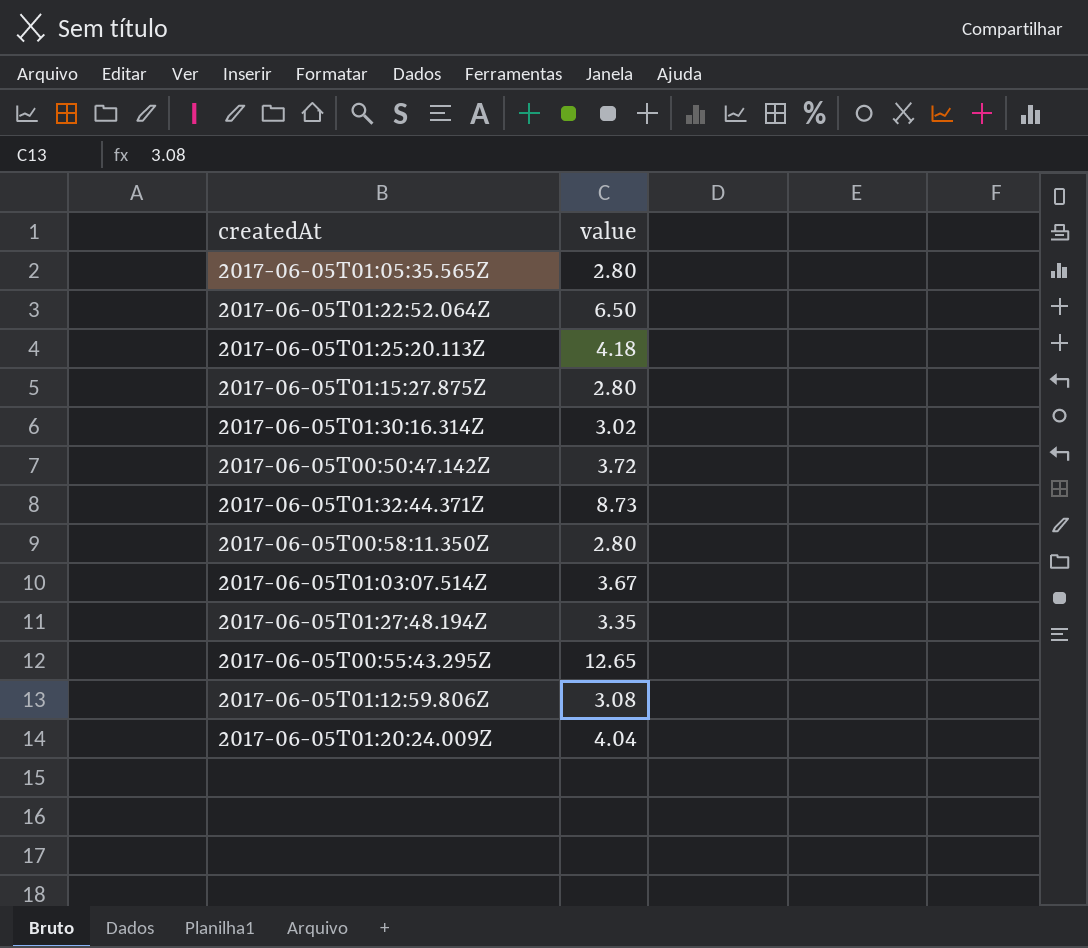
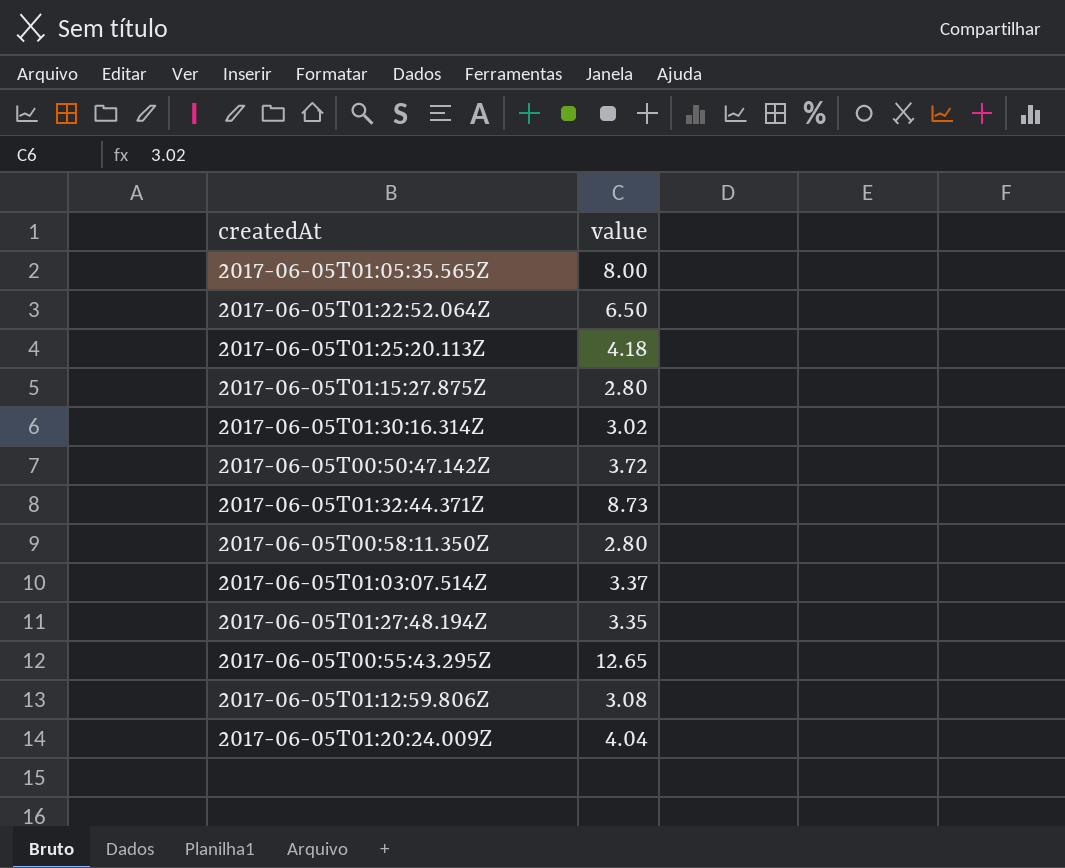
2017-06-05T01:05:35.565Z | value: 2.80 -> 8.00
2017-06-05T01:03:07.514Z | value: 3.67 -> 3.37

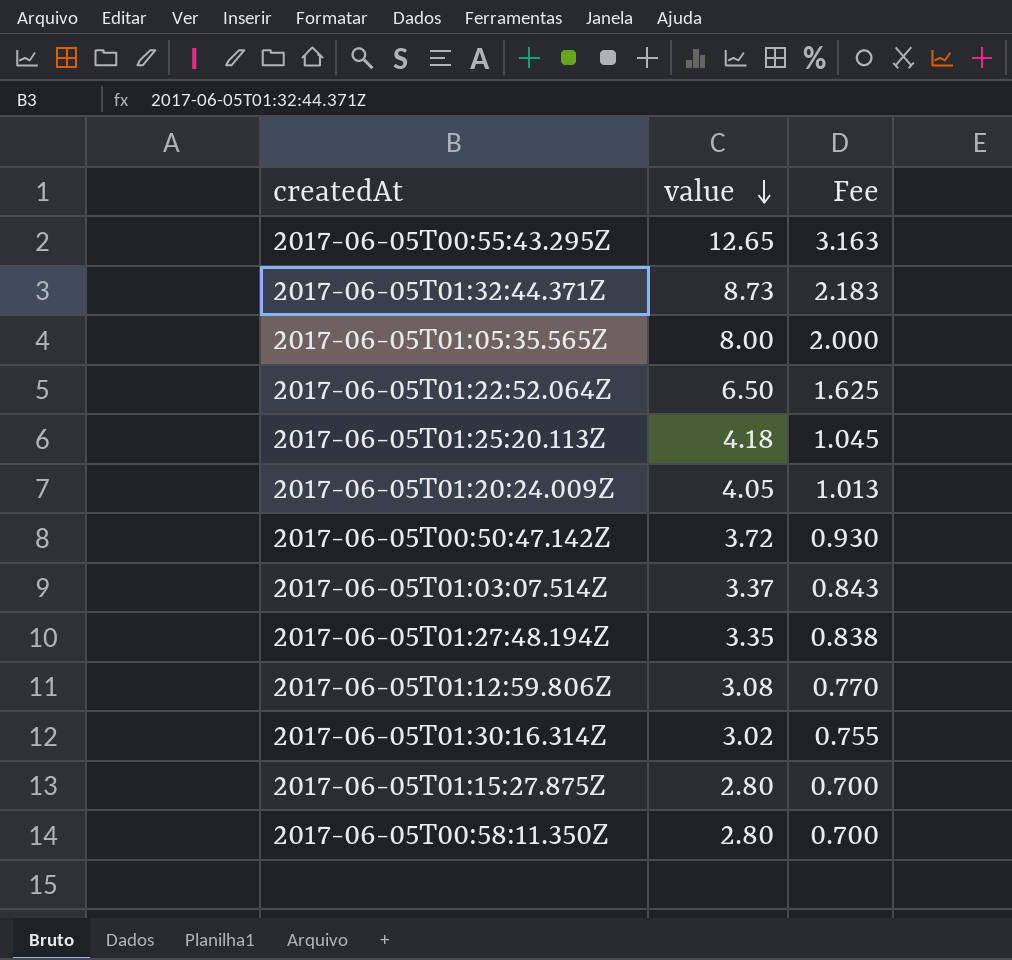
row order: none -> value descending
column Fee | formula: none -> [value] * 0.25
2017-06-05T01:20:24.009Z | value: 4.04 -> 4.05

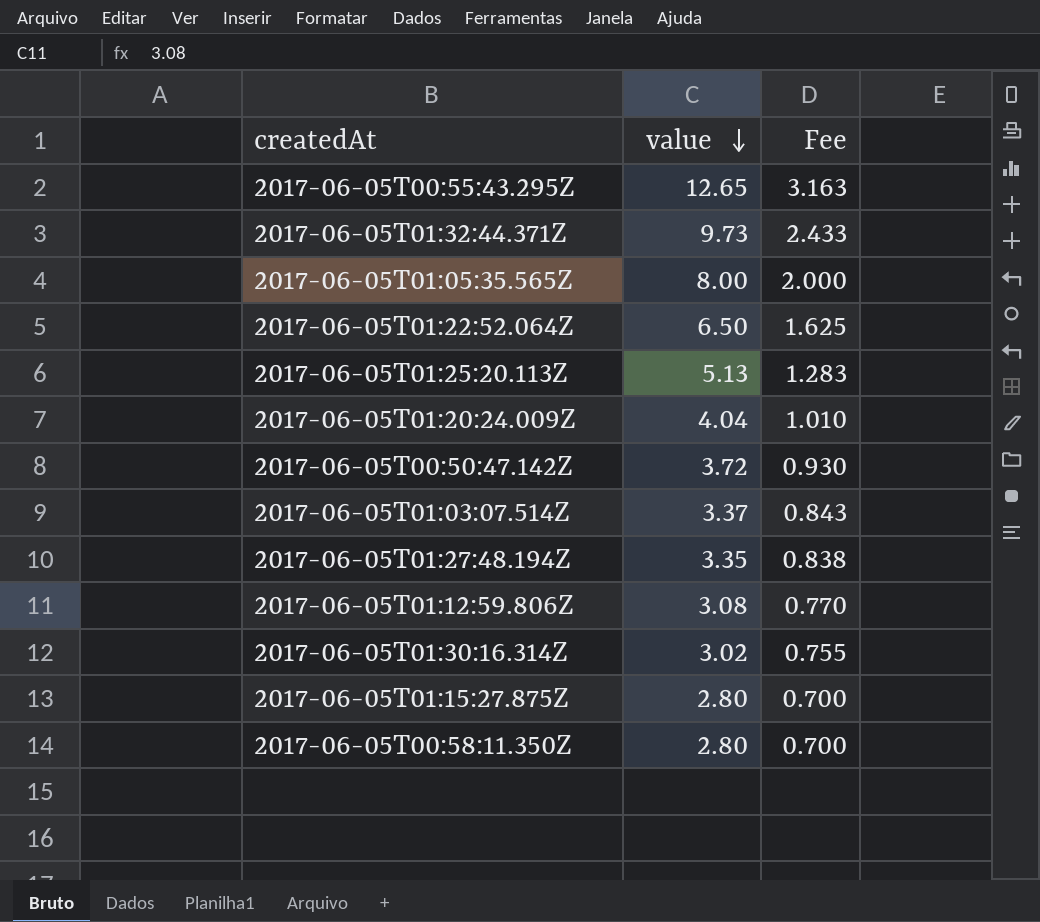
2017-06-05T01:32:44.371Z | value: 8.73 -> 9.73
2017-06-05T01:32:44.371Z | Fee: 2.183 -> 2.433
2017-06-05T01:25:20.113Z | value: 4.18 -> 5.13
2017-06-05T01:25:20.113Z | Fee: 1.045 -> 1.283
2017-06-05T01:20:24.009Z | value: 4.05 -> 4.04
2017-06-05T01:20:24.009Z | Fee: 1.013 -> 1.010

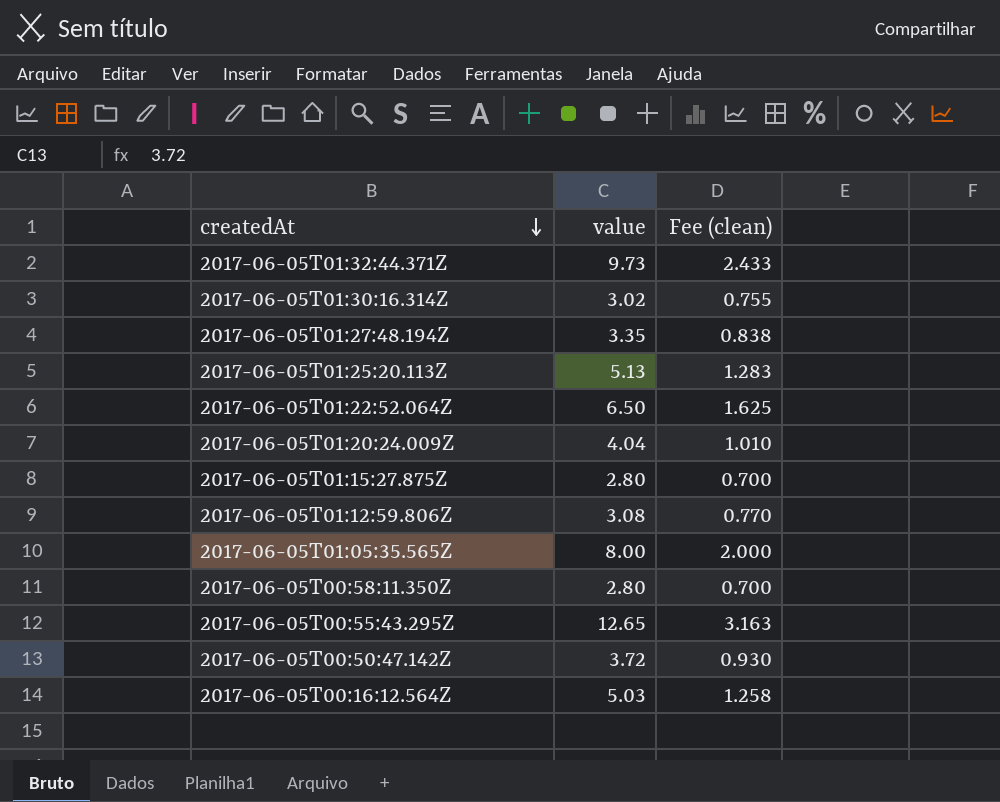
row order: value descending -> createdAt descending
column name: Fee -> Fee (clean)
row 2017-06-05T01:03:07.514Z: 3.37 | 0.843 -> none
row 2017-06-05T00:16:12.564Z: none -> 5.03 | 1.258

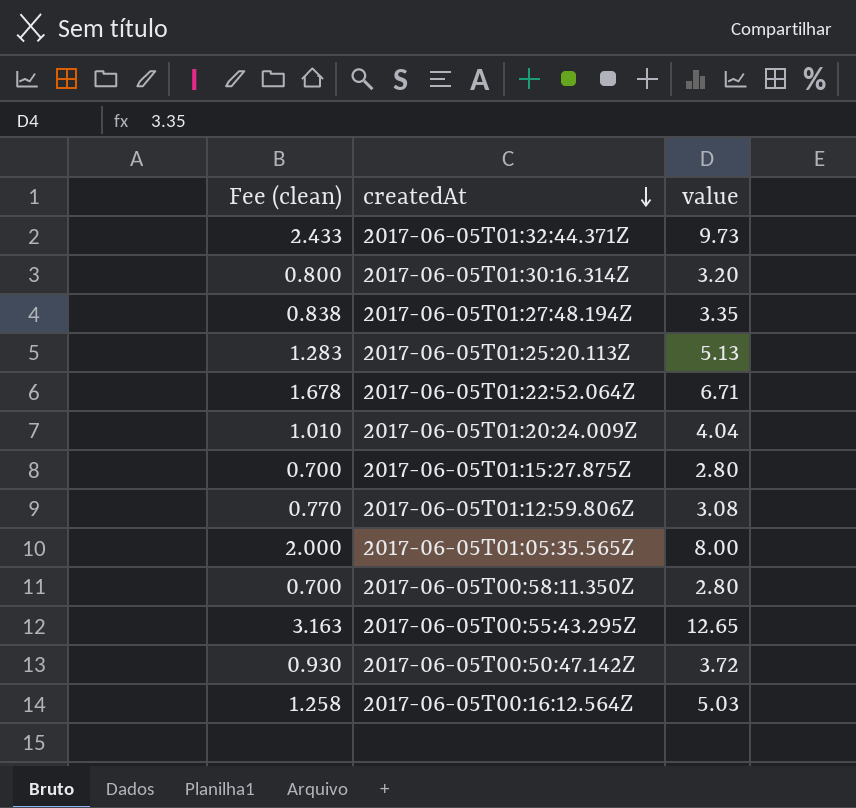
column Fee (clean) | position: 3 -> 1
2017-06-05T01:30:16.314Z | Fee (clean): 0.755 -> 0.800
2017-06-05T01:30:16.314Z | value: 3.02 -> 3.20
2017-06-05T01:22:52.064Z | Fee (clean): 1.625 -> 1.678
2017-06-05T01:22:52.064Z | value: 6.50 -> 6.71

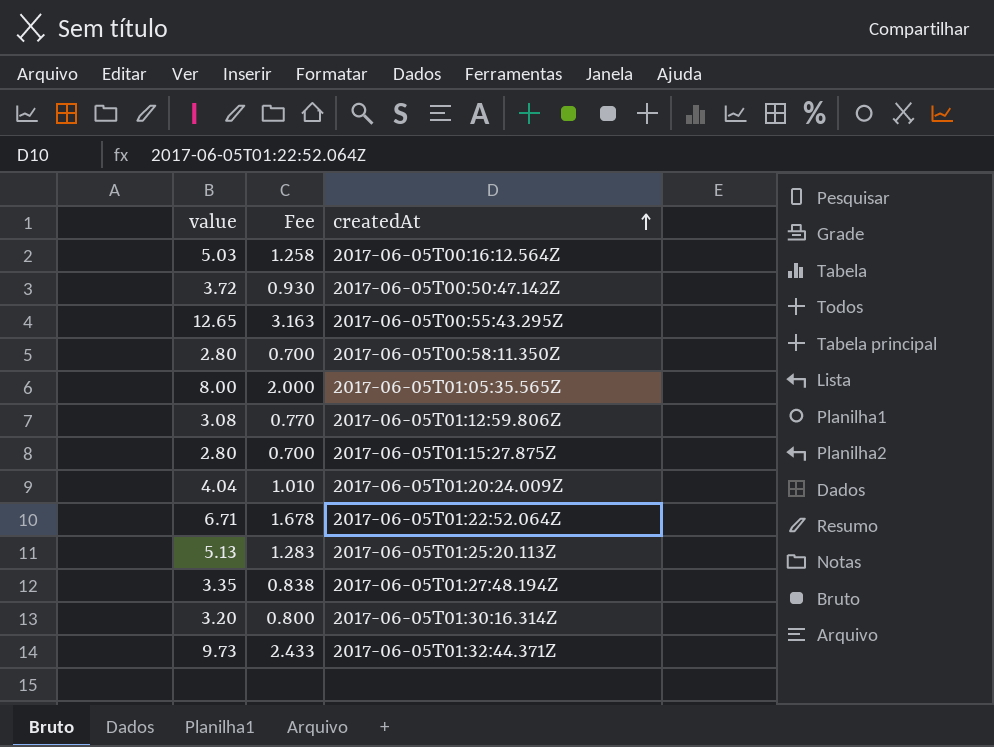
row order: createdAt descending -> createdAt ascending
column value | position: 3 -> 1
column name: Fee (clean) -> Fee

